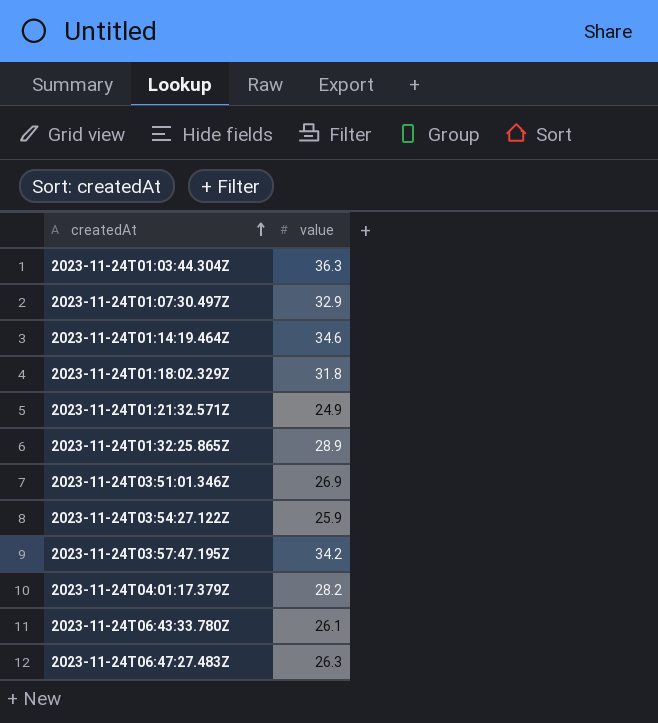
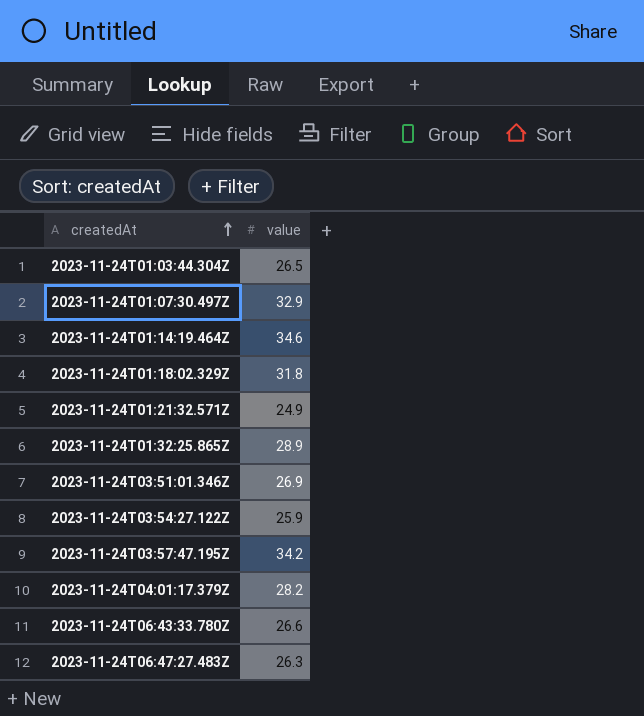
2023-11-24T01:03:44.304Z | value: 36.3 -> 26.5
2023-11-24T06:43:33.780Z | value: 26.1 -> 26.6

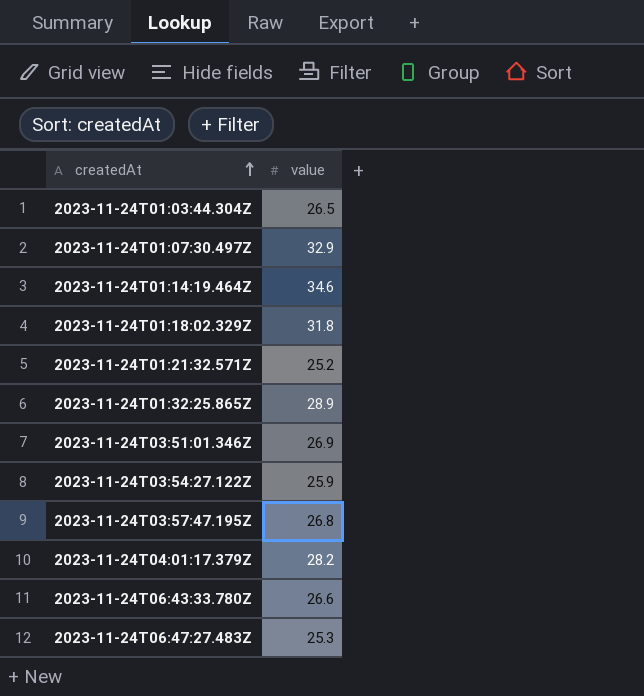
2023-11-24T01:21:32.571Z | value: 24.9 -> 25.2
2023-11-24T03:57:47.195Z | value: 34.2 -> 26.8
2023-11-24T06:47:27.483Z | value: 26.3 -> 25.3

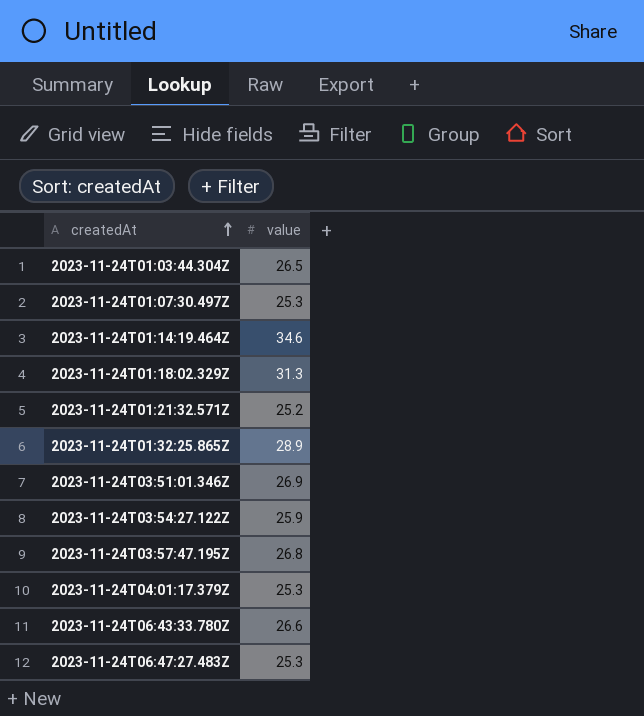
2023-11-24T01:07:30.497Z | value: 32.9 -> 25.3
2023-11-24T01:18:02.329Z | value: 31.8 -> 31.3
2023-11-24T04:01:17.379Z | value: 28.2 -> 25.3

